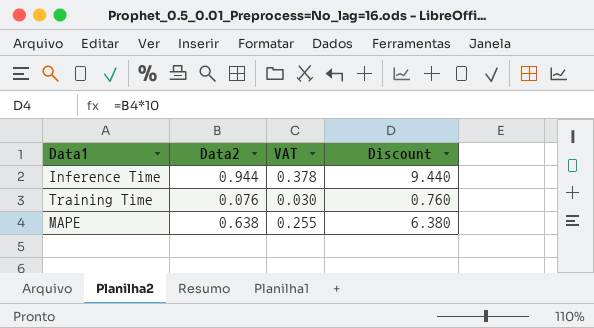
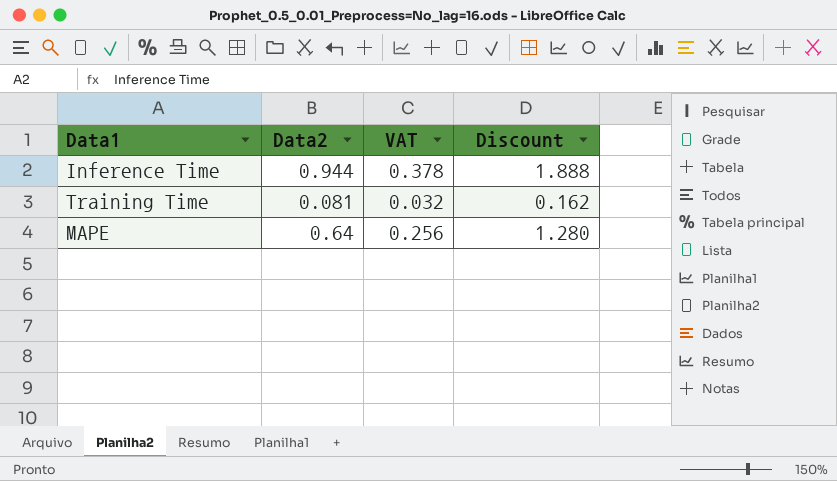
column Discount | formula: [Data2] * 10 -> [Data2] * 2
Training Time | Data2: 0.076 -> 0.081
Training Time | VAT: 0.030 -> 0.032
MAPE | Data2: 0.638 -> 0.64
MAPE | VAT: 0.255 -> 0.256

